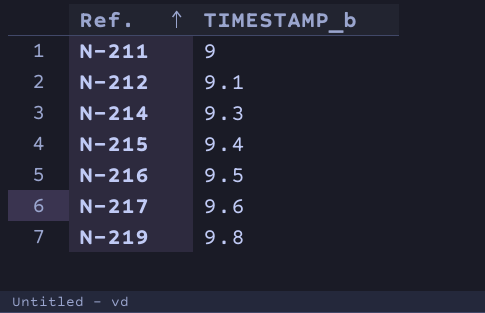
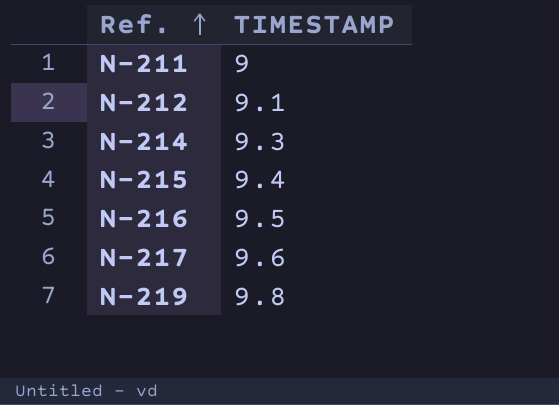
column name: TIMESTAMP_b -> TIMESTAMP

